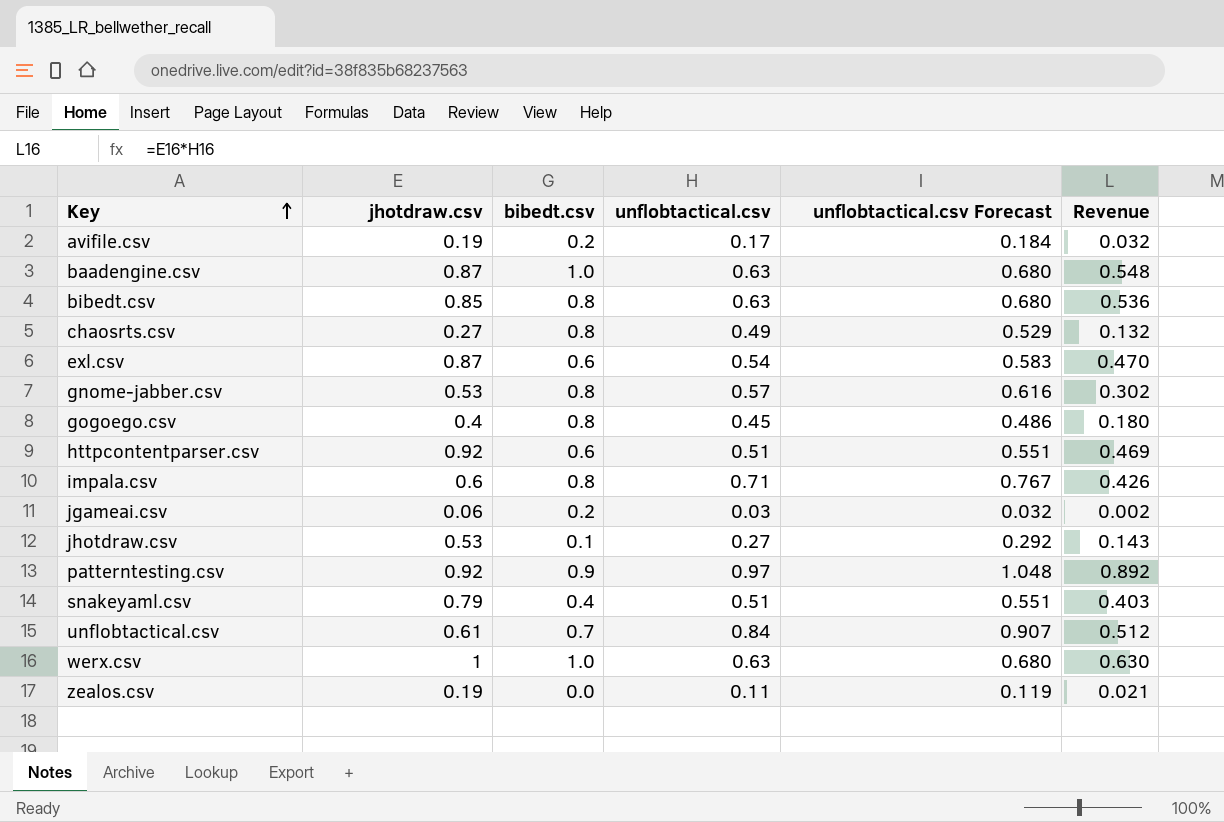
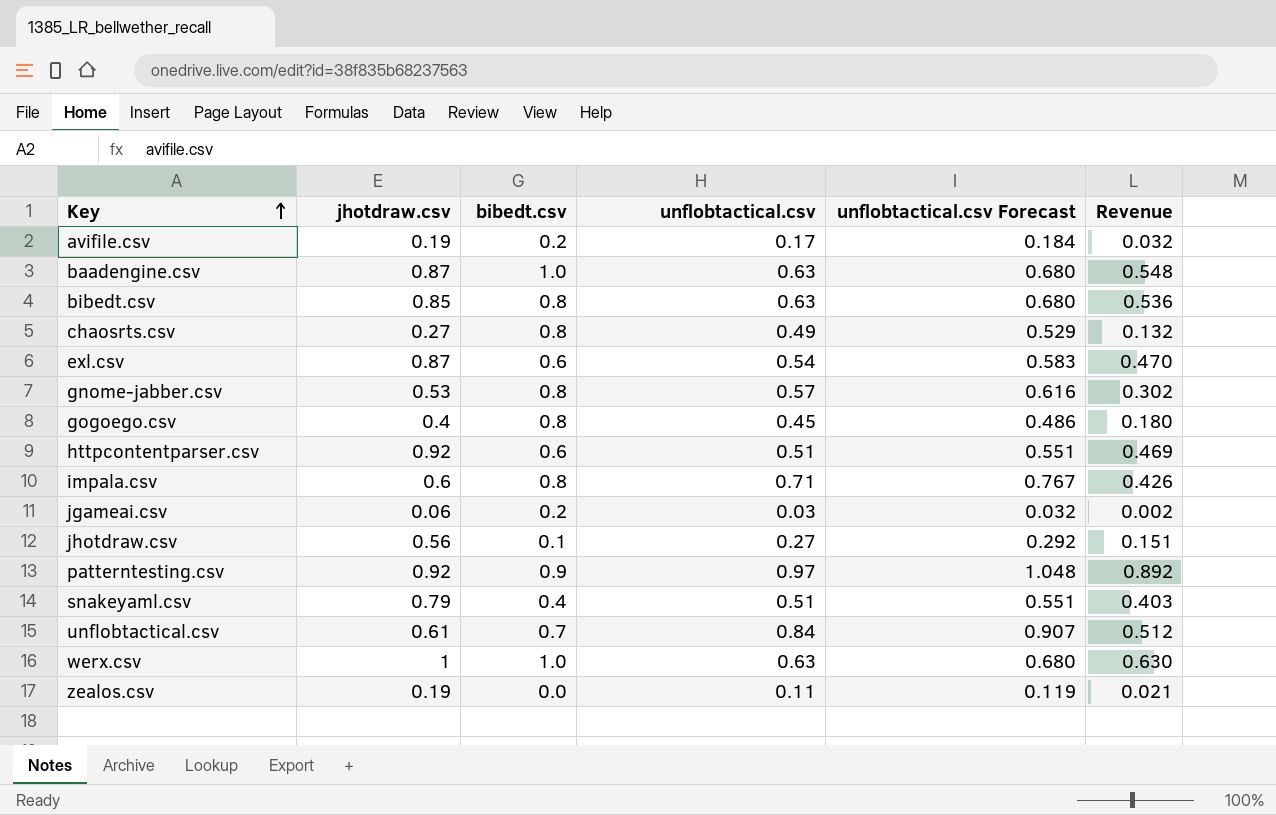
jhotdraw.csv | jhotdraw.csv: 0.53 -> 0.56
jhotdraw.csv | Revenue: 0.143 -> 0.151

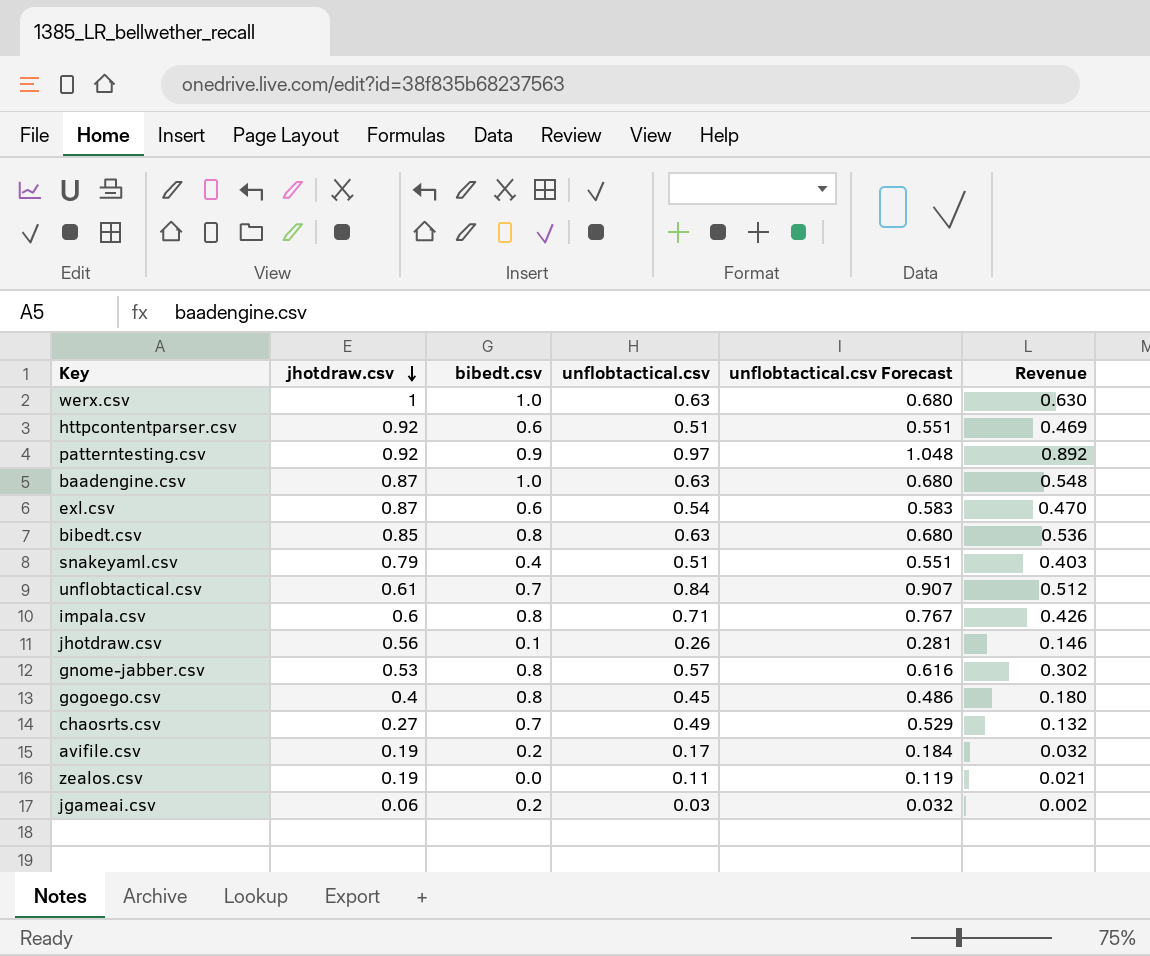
row order: Key ascending -> jhotdraw.csv descending
jhotdraw.csv | unflobtactical.csv: 0.27 -> 0.26
jhotdraw.csv | unflobtactical.csv Forecast: 0.292 -> 0.281
jhotdraw.csv | Revenue: 0.151 -> 0.146
chaosrts.csv | bibedt.csv: 0.8 -> 0.7

